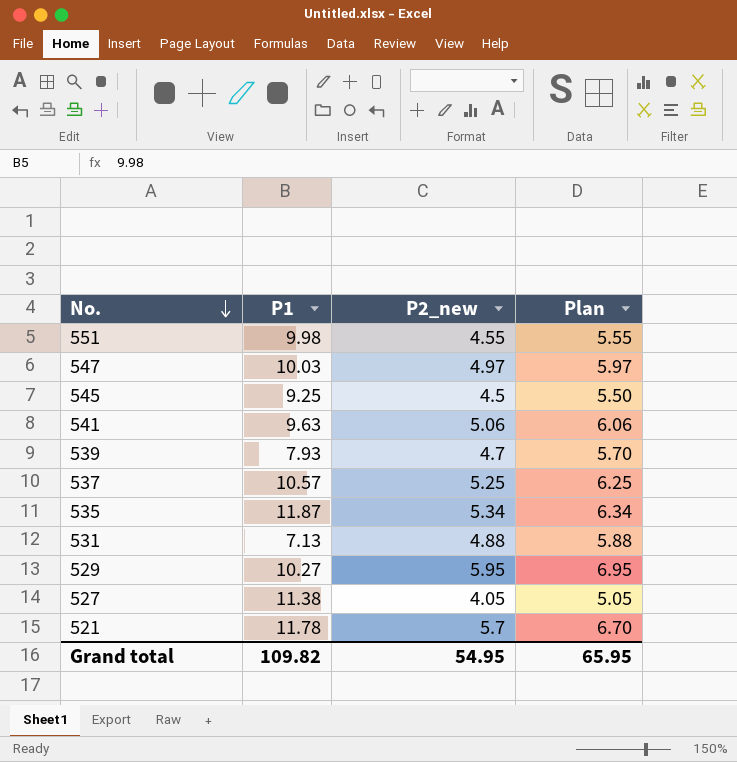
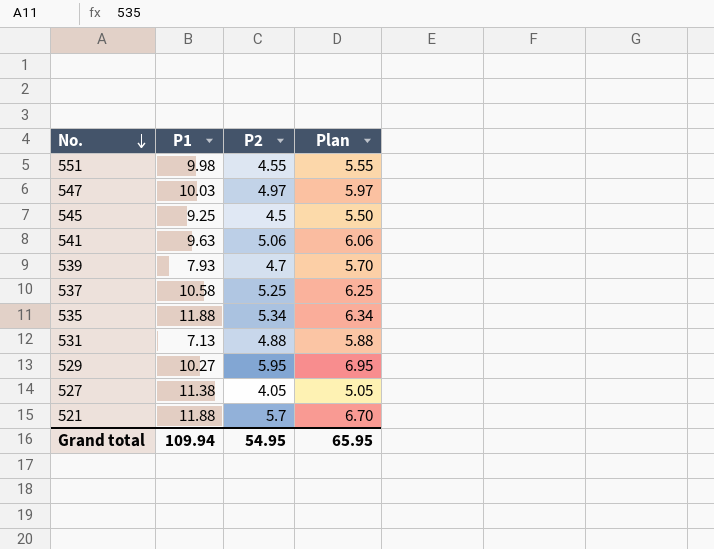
column name: P2_new -> P2
537 | P1: 10.57 -> 10.58
535 | P1: 11.87 -> 11.88
521 | P1: 11.78 -> 11.88
Grand total | P1: 109.82 -> 109.94

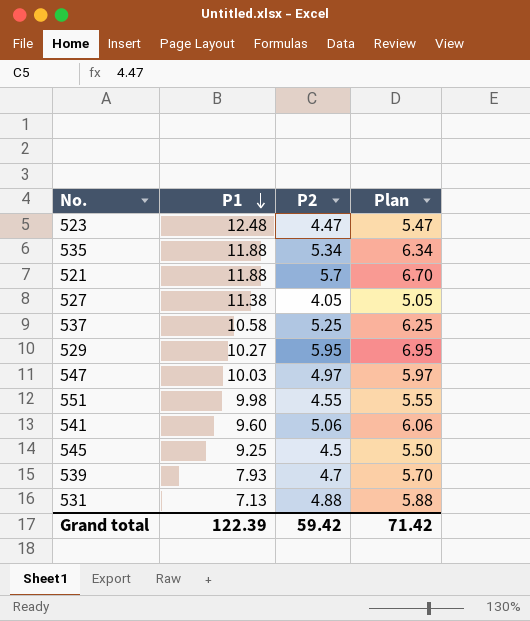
row order: No. descending -> P1 descending
row 523: none -> 12.48 | 4.47 | 5.47
541 | P1: 9.63 -> 9.60
Grand total | P1: 109.94 -> 122.39
Grand total | P2: 54.95 -> 59.42
Grand total | Plan: 65.95 -> 71.42

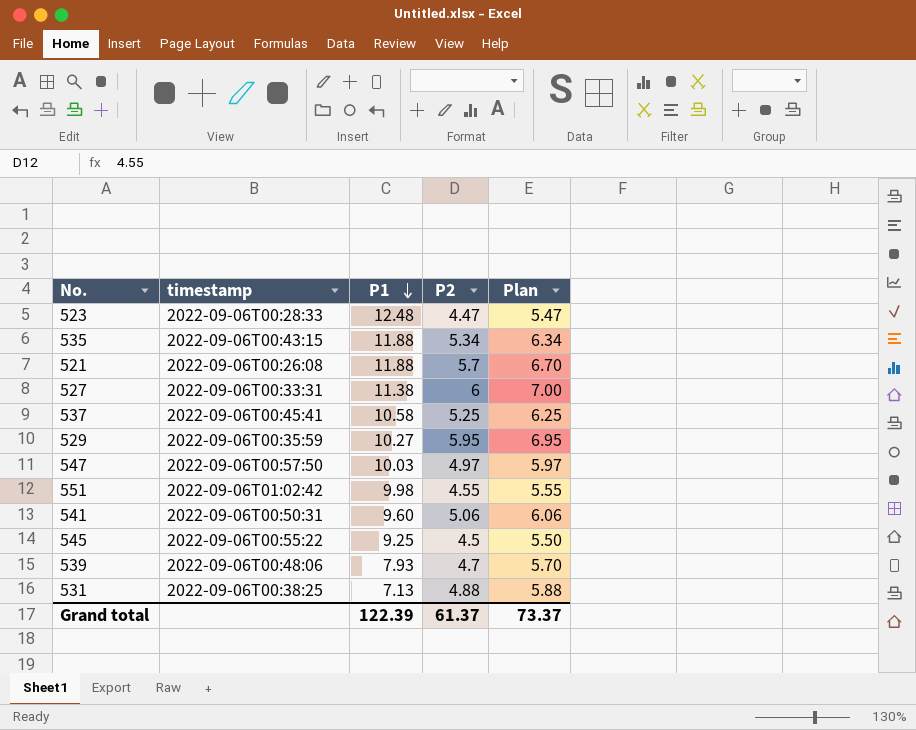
column timestamp | position: none -> 2
527 | P2: 4.05 -> 6
527 | Plan: 5.05 -> 7.00
Grand total | P2: 59.42 -> 61.37
Grand total | Plan: 71.42 -> 73.37

